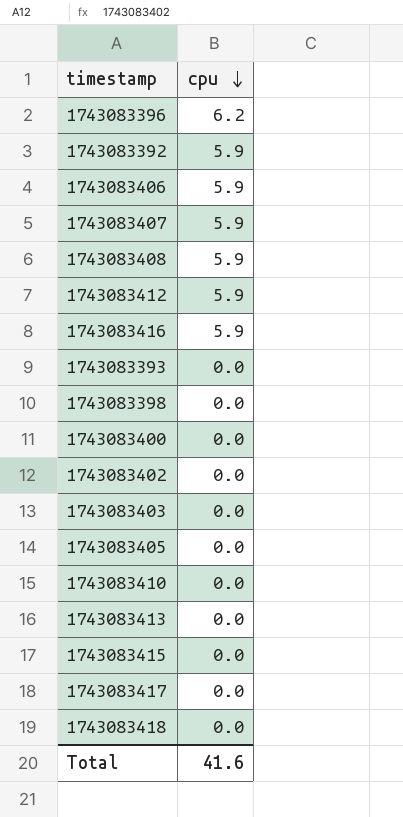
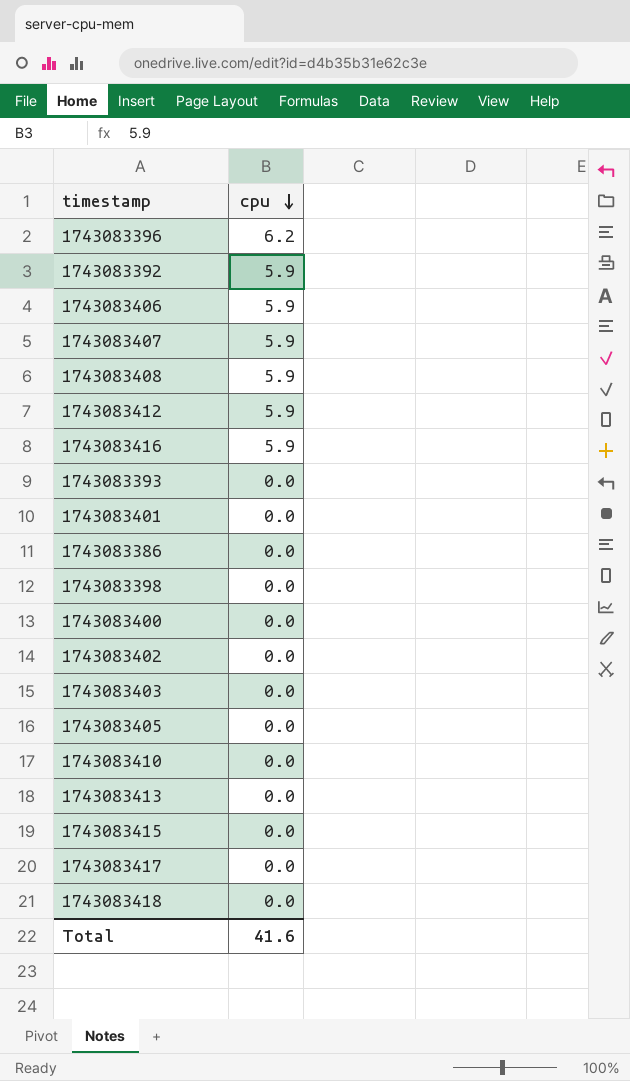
row 1743083401: none -> 0.0
row 1743083386: none -> 0.0

